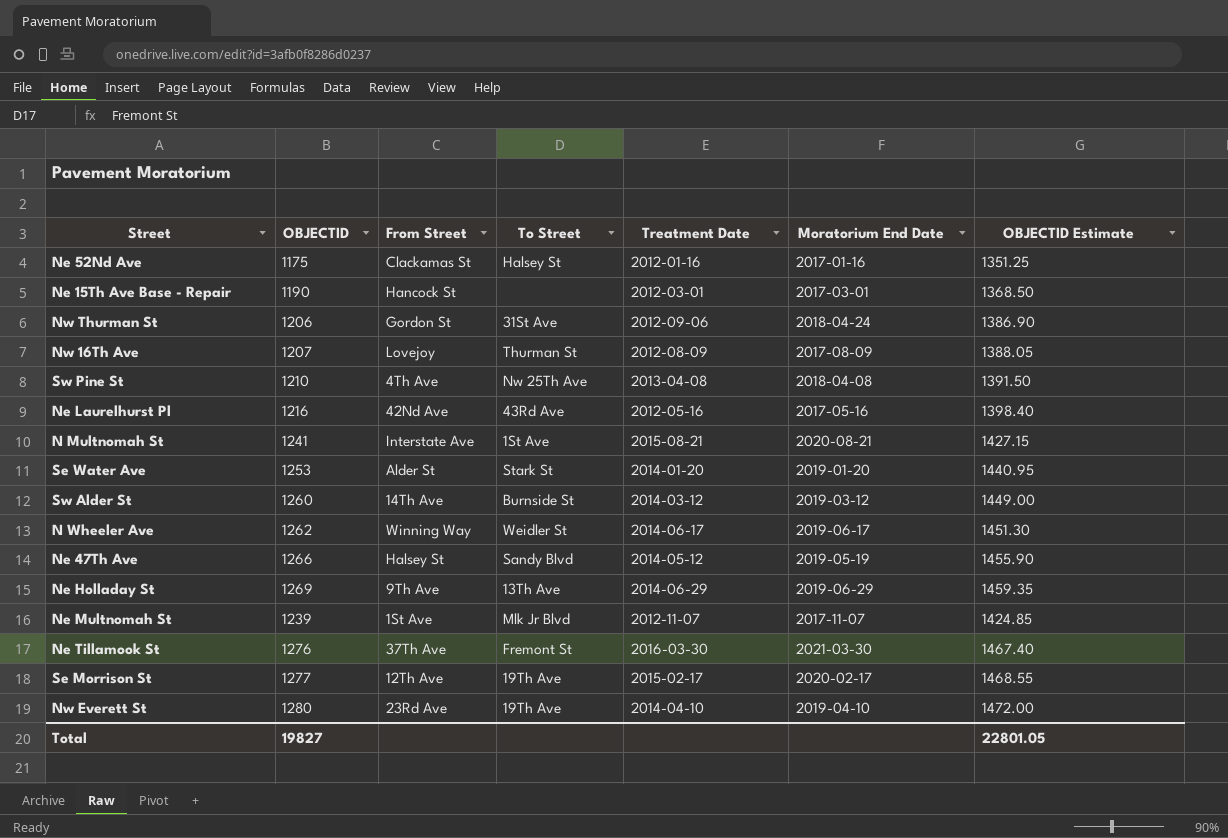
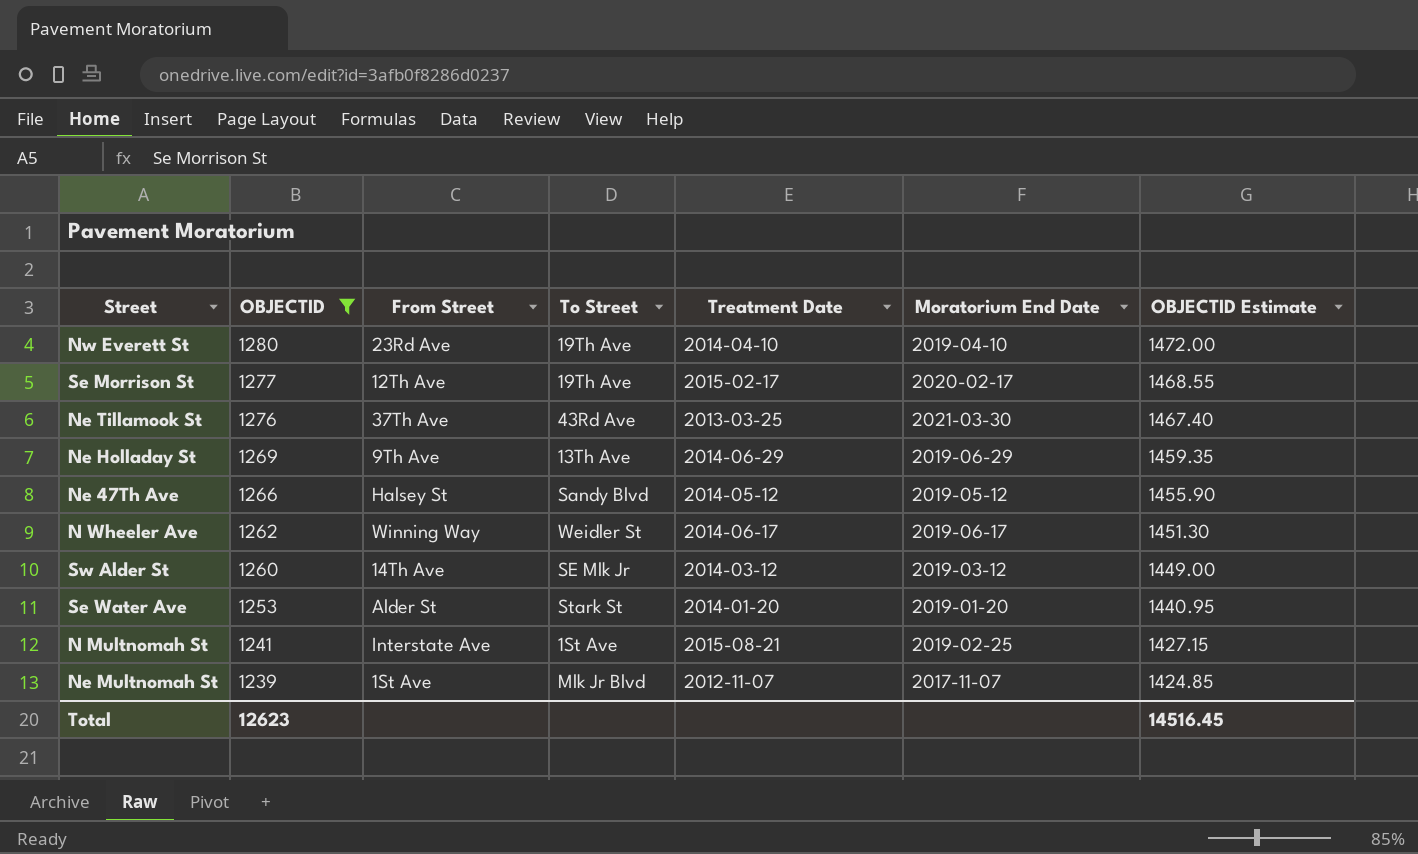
filter: none -> OBJECTID >= 1239
row order: none -> OBJECTID descending
Ne Tillamook St | To Street: Fremont St -> 43Rd Ave
Ne Tillamook St | Treatment Date: 2016-03-30 -> 2013-03-25
Ne 47Th Ave | Moratorium End Date: 2019-05-19 -> 2019-05-12
Sw Alder St | To Street: Burnside St -> SE Mlk Jr
N Multnomah St | Moratorium End Date: 2020-08-21 -> 2019-02-25
Total | OBJECTID: 19827 -> 12623
Total | OBJECTID Estimate: 22801.05 -> 14516.45

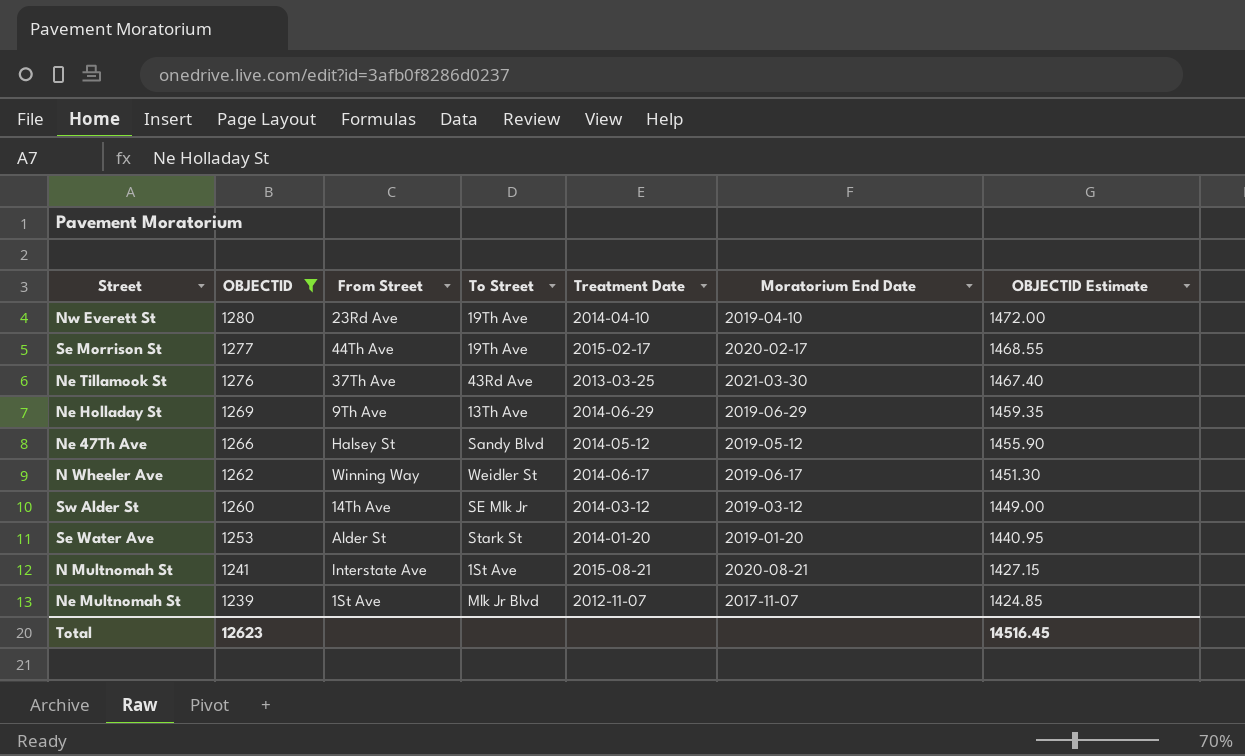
Se Morrison St | From Street: 12Th Ave -> 44Th Ave
N Multnomah St | Moratorium End Date: 2019-02-25 -> 2020-08-21

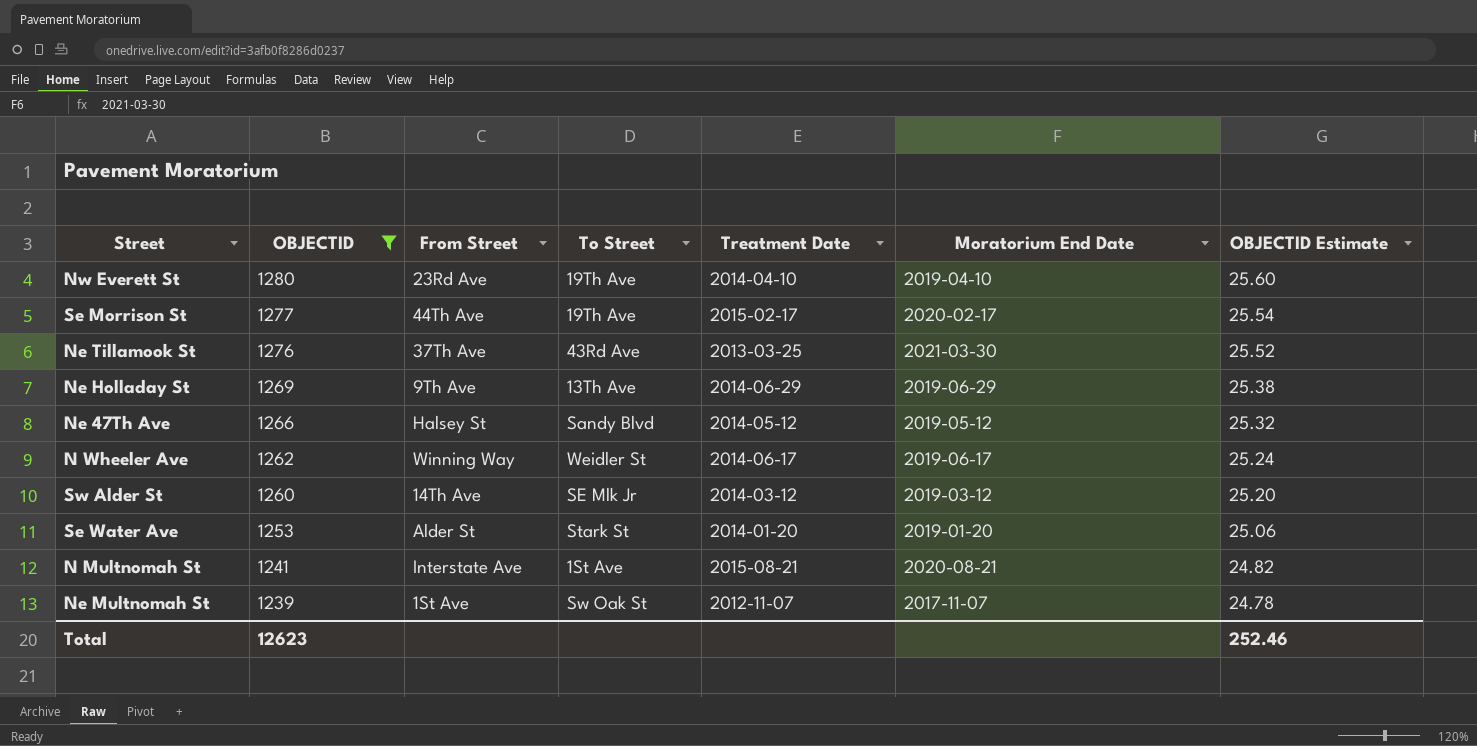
column OBJECTID Estimate | formula: [OBJECTID] * 1.15 -> [OBJECTID] * 0.02
Ne Multnomah St | To Street: Mlk Jr Blvd -> Sw Oak St
Total | OBJECTID Estimate: 14516.45 -> 252.46

